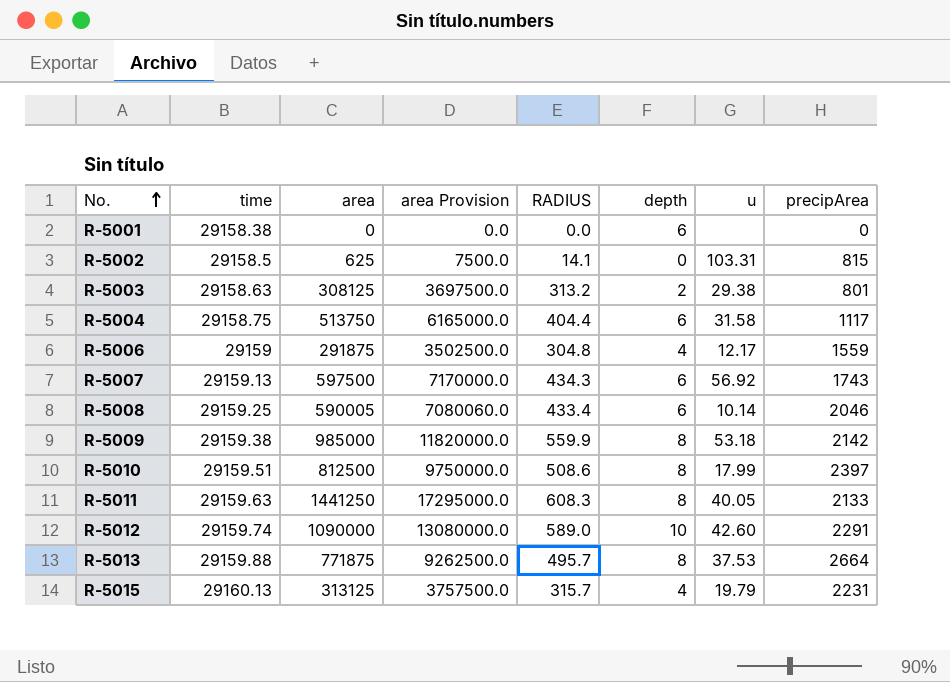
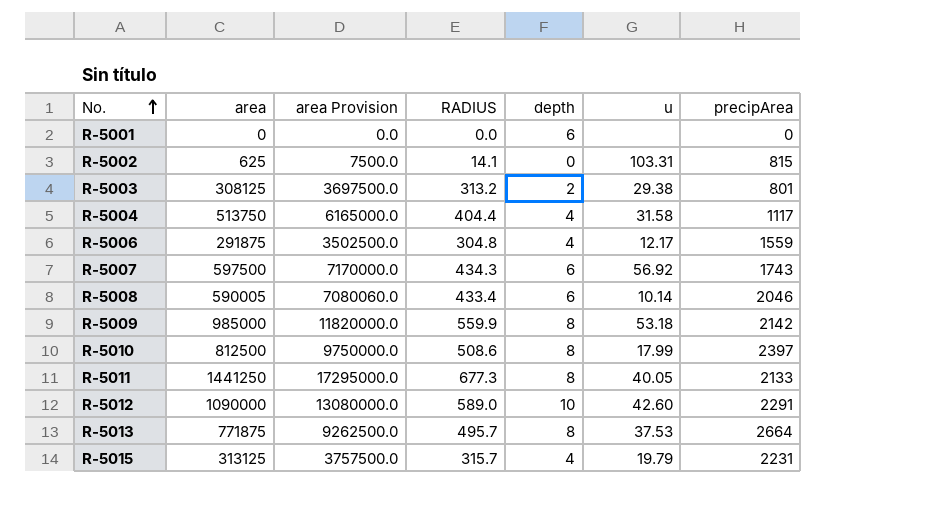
column time | position: 2 -> none
R-5004 | depth: 6 -> 4
R-5011 | RADIUS: 608.3 -> 677.3

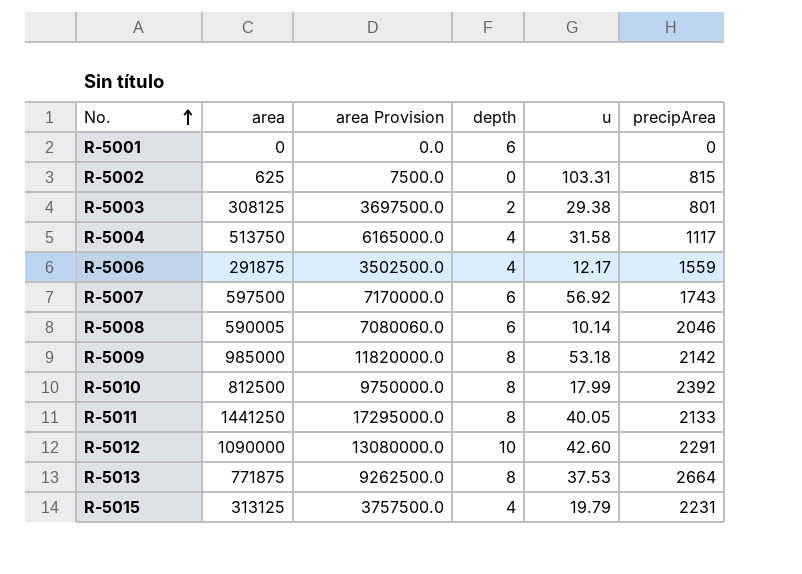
column RADIUS | position: 4 -> none
R-5010 | precipArea: 2397 -> 2392

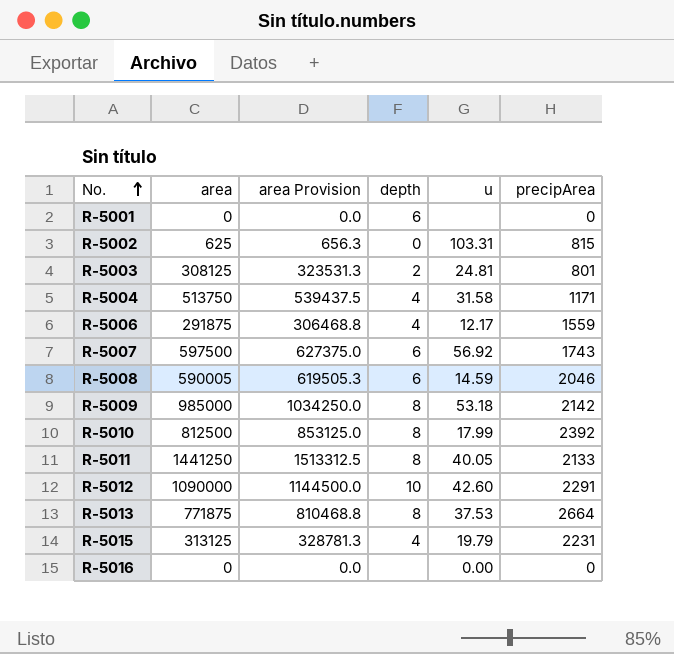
column area Provision | formula: [area] * 12 -> [area] * 1.05
R-5003 | u: 29.38 -> 24.81
R-5004 | precipArea: 1117 -> 1171
R-5008 | u: 10.14 -> 14.59
row R-5016: none -> 0 | 0.0 | none | 0.00 | 0

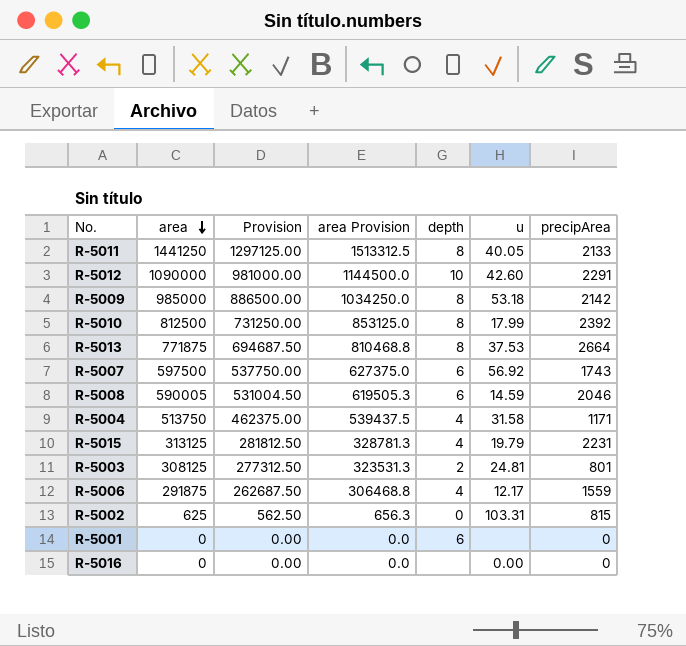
row order: No. ascending -> area descending
column Provision | formula: none -> [area] * 0.9

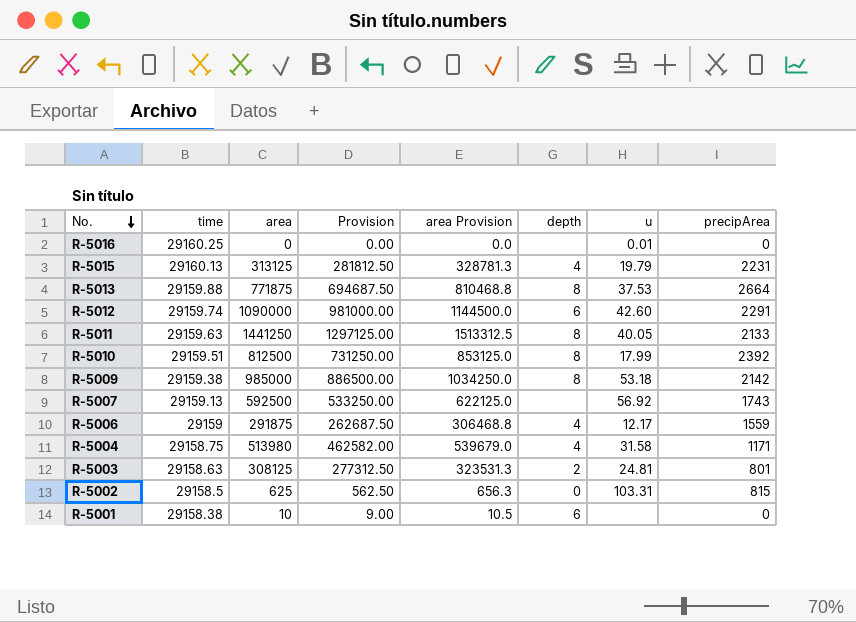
row order: area descending -> No. descending
column time | position: none -> 2
row R-5008: 590005 | 531004.50 | 619505.3 | 6 | 14.59 | 2046 -> none
R-5016 | u: 0.00 -> 0.01
R-5012 | depth: 10 -> 6
R-5007 | area: 597500 -> 592500
R-5007 | Provision: 537750.00 -> 533250.00
R-5007 | area Provision: 627375.0 -> 622125.0
R-5007 | depth: 6 -> none
R-5004 | area: 513750 -> 513980
R-5004 | Provision: 462375.00 -> 462582.00
R-5004 | area Provision: 539437.5 -> 539679.0
R-5001 | area: 0 -> 10
R-5001 | Provision: 0.00 -> 9.00
R-5001 | area Provision: 0.0 -> 10.5

